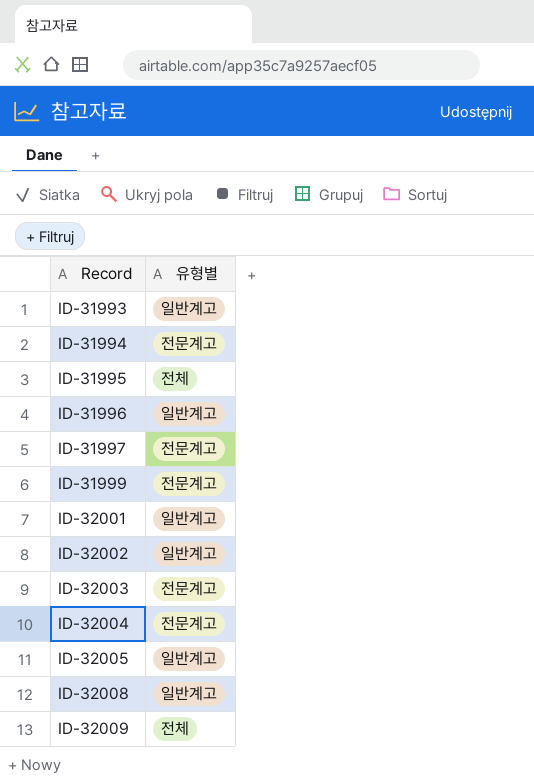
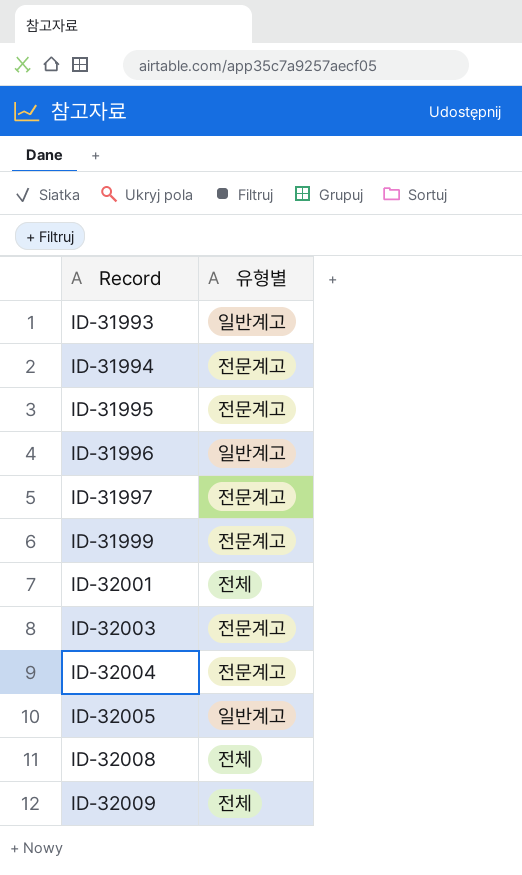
row ID-32002: 일반계고 -> none
ID-31995 | 유형별: 전체 -> 전문계고
ID-32001 | 유형별: 일반계고 -> 전체
ID-32008 | 유형별: 일반계고 -> 전체

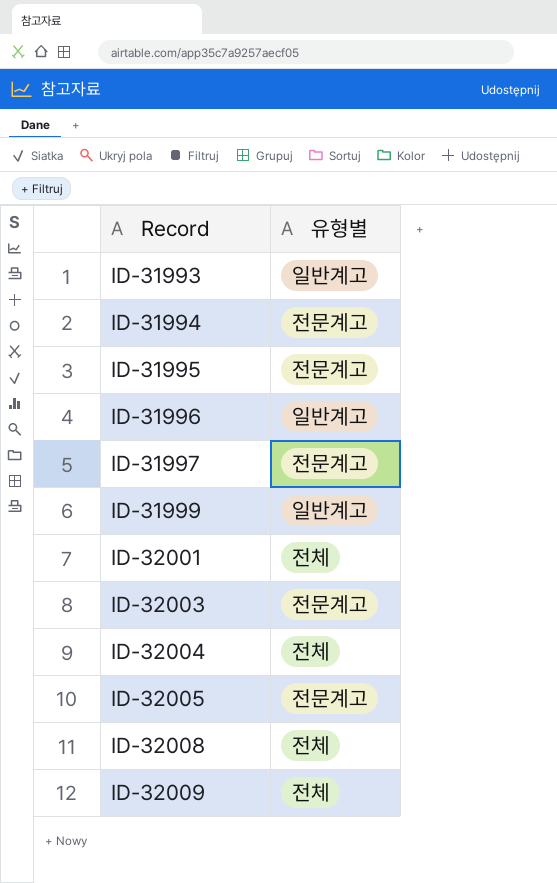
ID-31999 | 유형별: 전문계고 -> 일반계고
ID-32004 | 유형별: 전문계고 -> 전체
ID-32005 | 유형별: 일반계고 -> 전문계고

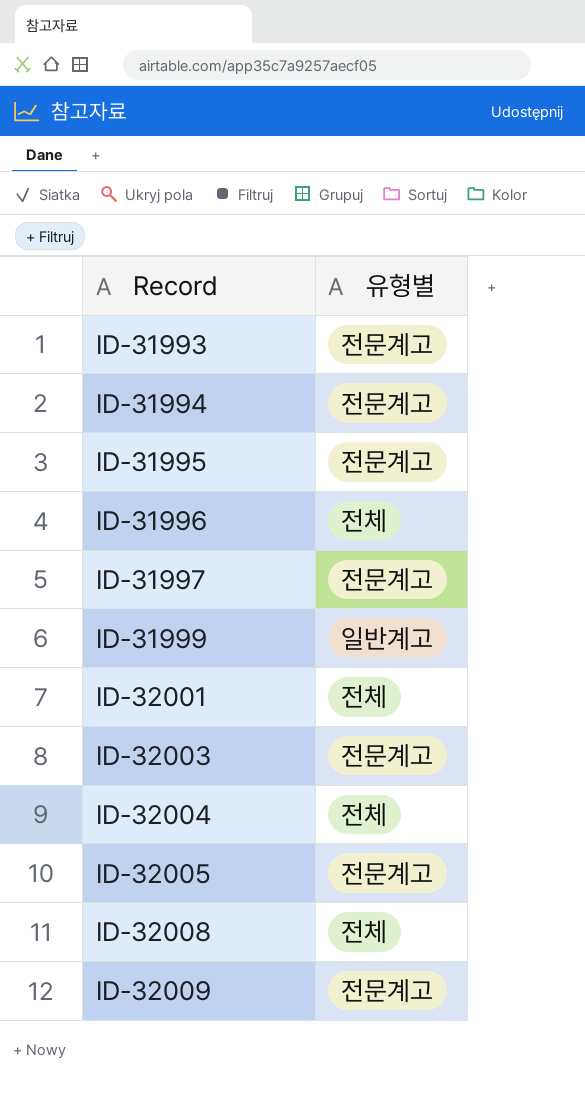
ID-31993 | 유형별: 일반계고 -> 전문계고
ID-31996 | 유형별: 일반계고 -> 전체
ID-32009 | 유형별: 전체 -> 전문계고

